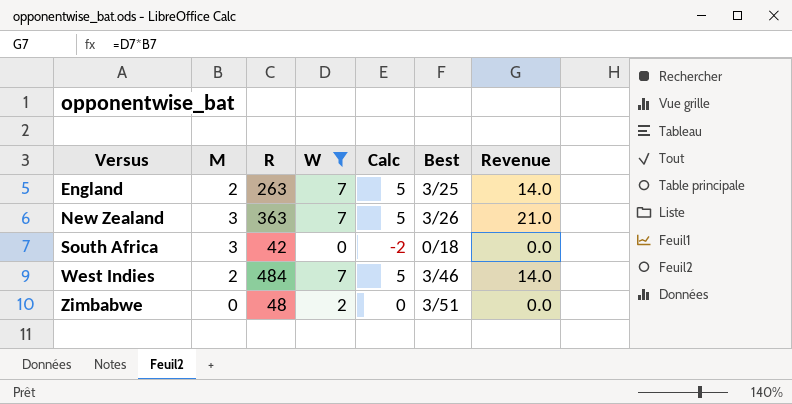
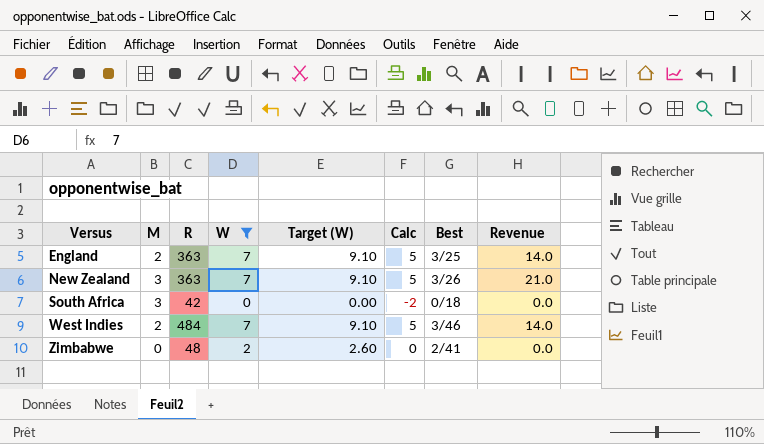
column Target (W) | formula: none -> [W] * 1.3
England | R: 263 -> 363
Zimbabwe | Best: 3/51 -> 2/41

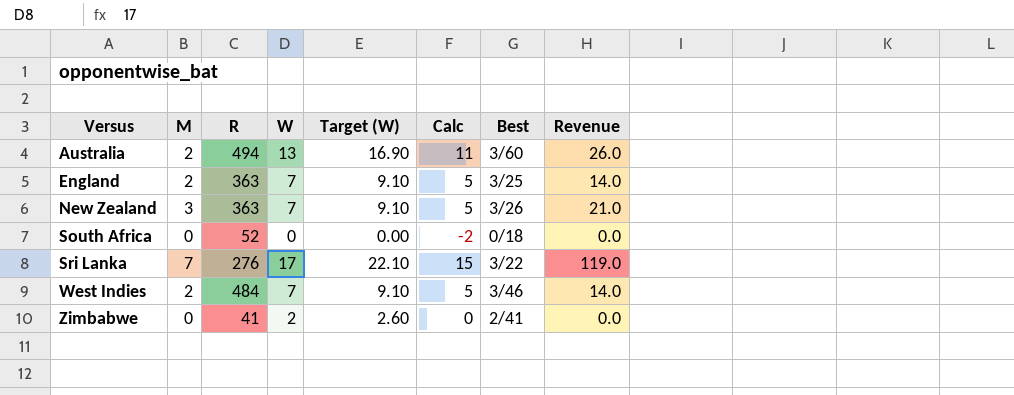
filter: W <= 7 -> none
South Africa | M: 3 -> 0
South Africa | R: 42 -> 52
Zimbabwe | R: 48 -> 41

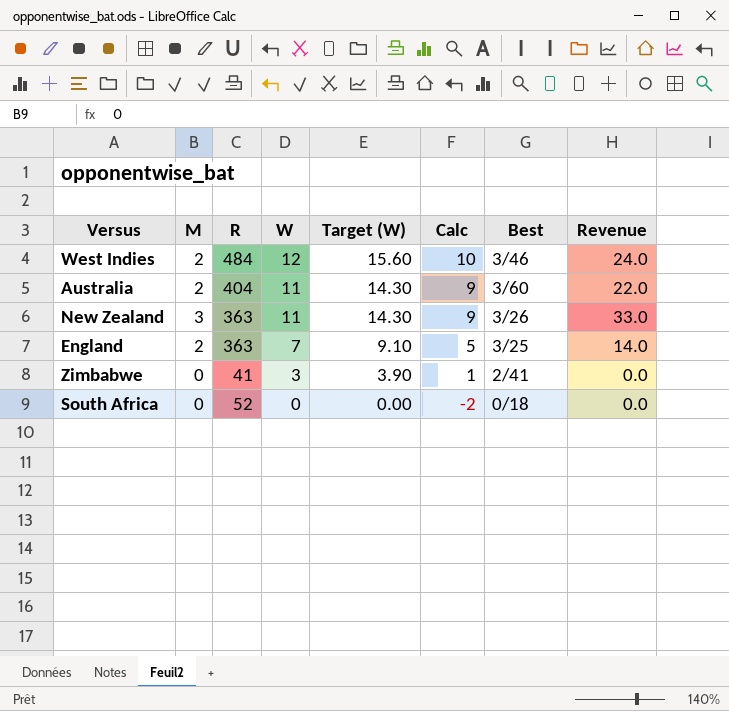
row order: Versus ascending -> W descending
row Sri Lanka: 7 | 276 | 17 | 22.10 | 15 | 3/22 | 119.0 -> none
West Indies | W: 7 -> 12
West Indies | Target (W): 9.10 -> 15.60
West Indies | Calc: 5 -> 10
West Indies | Revenue: 14.0 -> 24.0
Australia | R: 494 -> 404
Australia | W: 13 -> 11
Australia | Target (W): 16.90 -> 14.30
Australia | Calc: 11 -> 9
Australia | Revenue: 26.0 -> 22.0
New Zealand | W: 7 -> 11
New Zealand | Target (W): 9.10 -> 14.30
New Zealand | Calc: 5 -> 9
New Zealand | Revenue: 21.0 -> 33.0
Zimbabwe | W: 2 -> 3
Zimbabwe | Target (W): 2.60 -> 3.90
Zimbabwe | Calc: 0 -> 1

